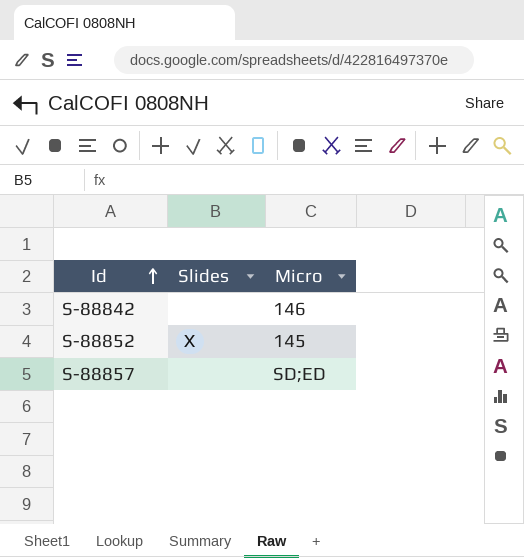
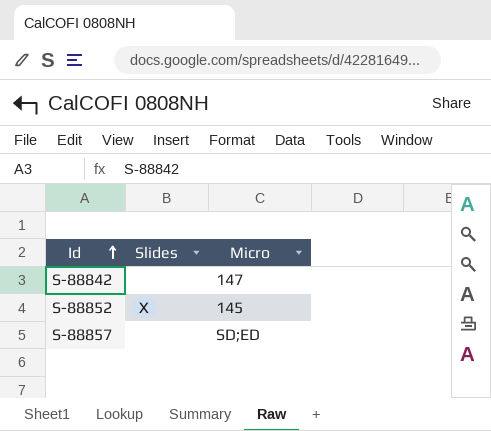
S-88842 | Micro: 146 -> 147

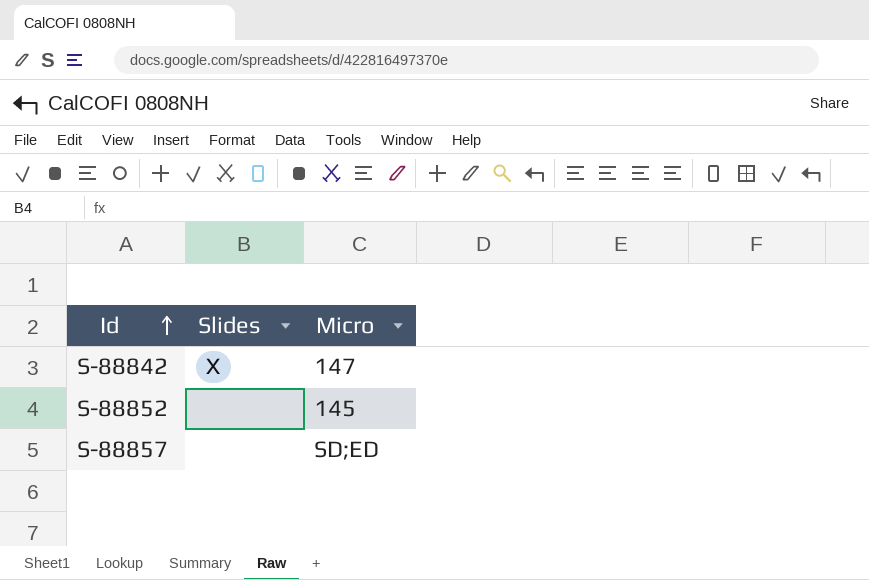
S-88842 | Slides: none -> X
S-88852 | Slides: X -> none

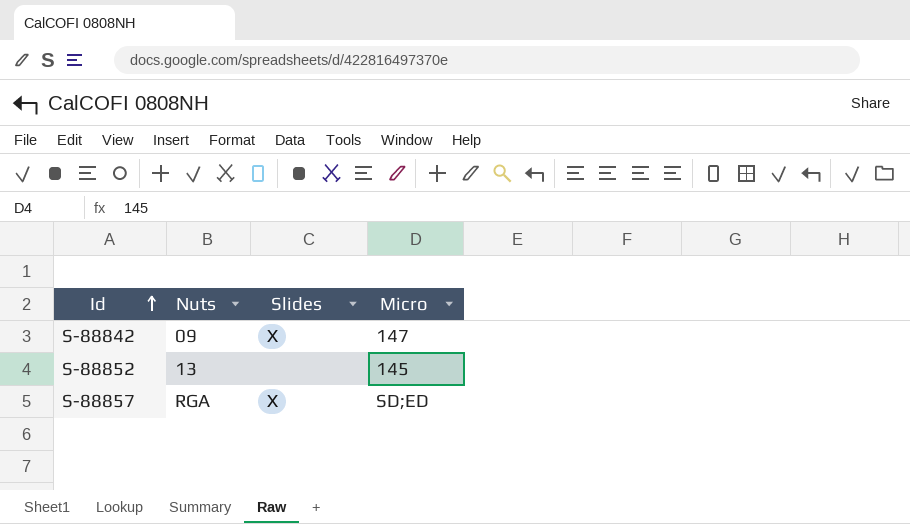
column Nuts | position: none -> 2
S-88857 | Slides: none -> X

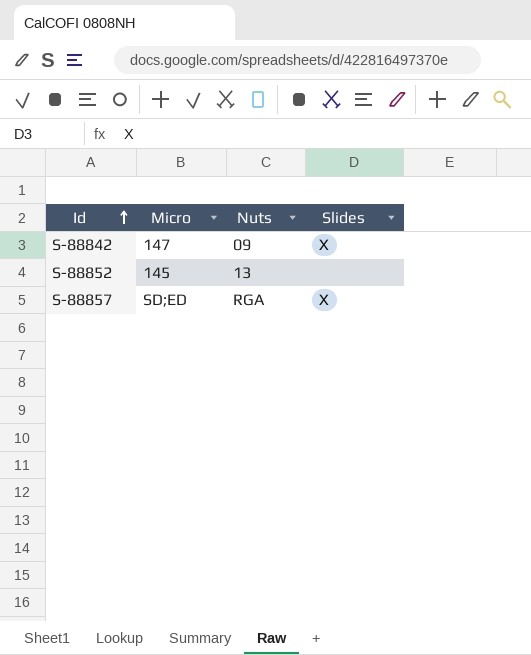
column Micro | position: 4 -> 2

